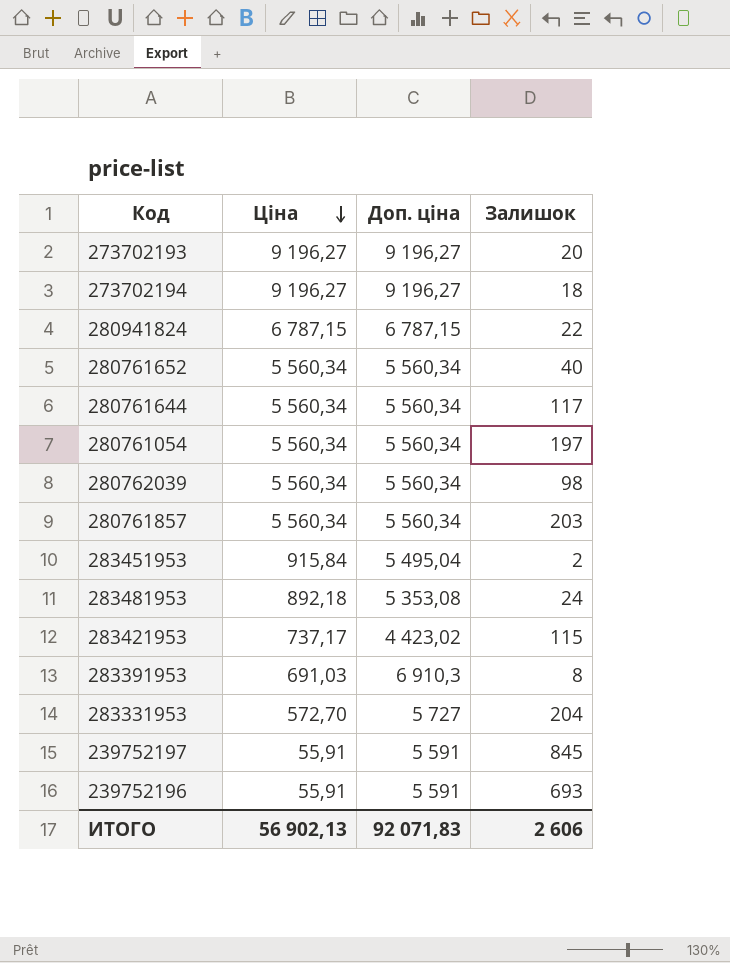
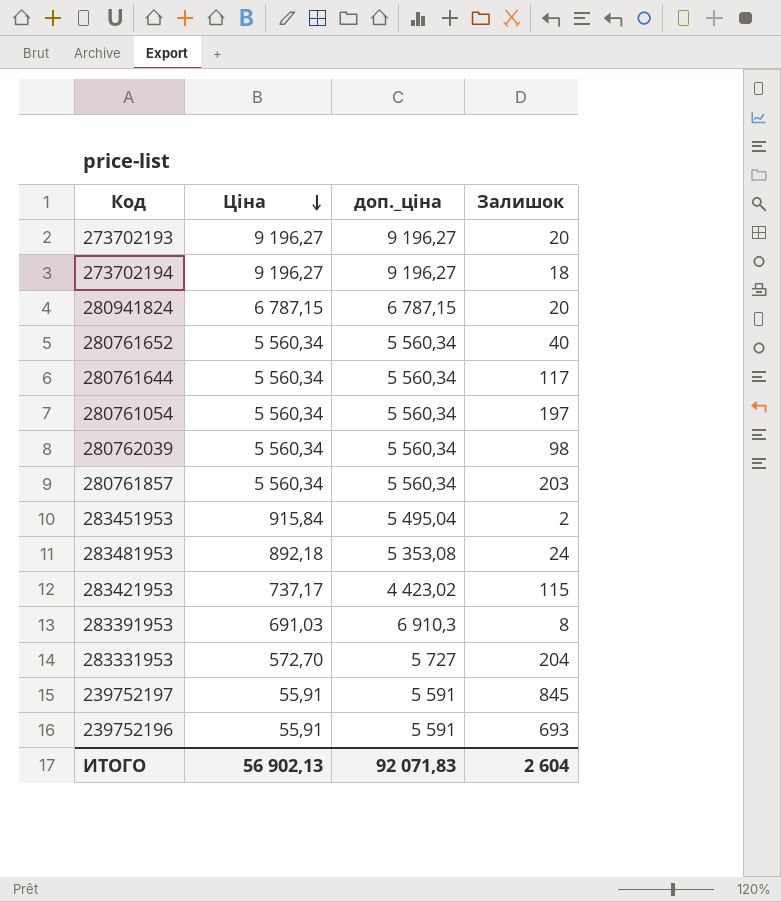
column name: Доп. ціна -> доп._ціна
280941824 | Залишок: 22 -> 20
ИТОГО | Залишок: 2 606 -> 2 604

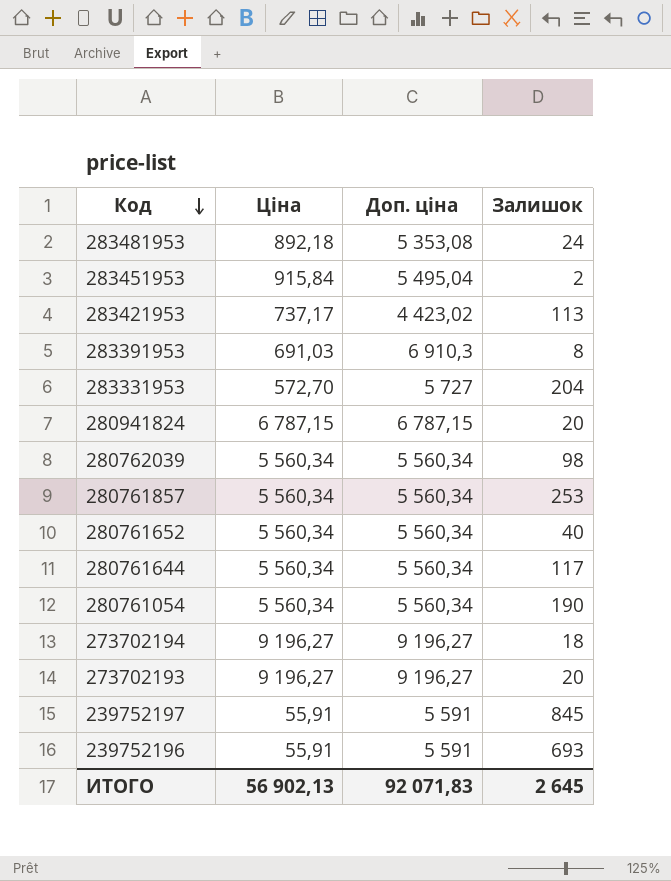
row order: Ціна descending -> Код descending
column name: доп._ціна -> Доп. ціна
283421953 | Залишок: 115 -> 113
280761857 | Залишок: 203 -> 253
280761054 | Залишок: 197 -> 190
ИТОГО | Залишок: 2 604 -> 2 645

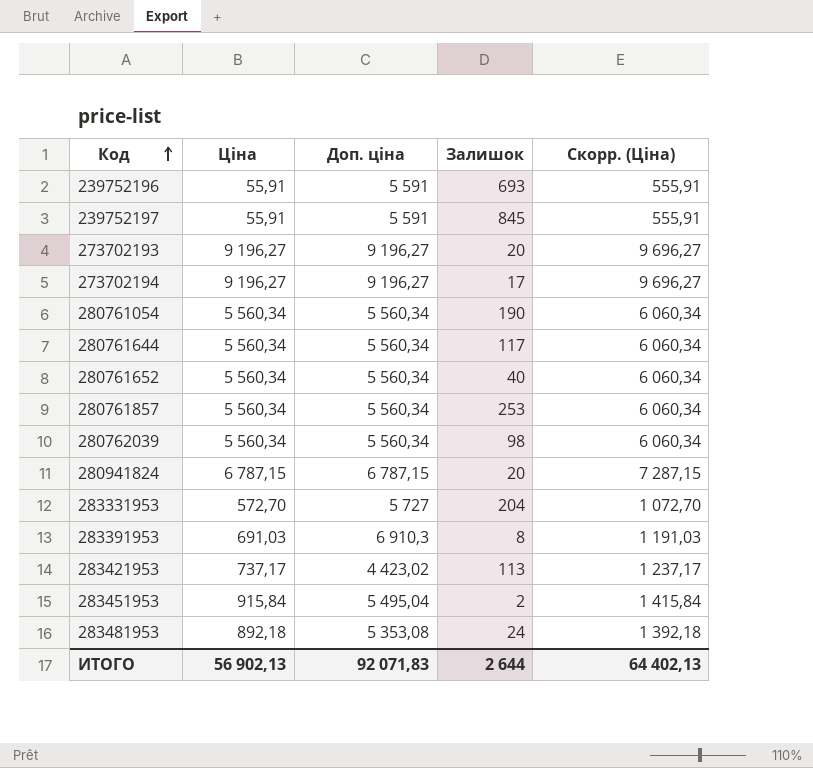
row order: Код descending -> Код ascending
column Скорр. (Ціна) | formula: none -> [Ціна] + 500
273702194 | Залишок: 18 -> 17
ИТОГО | Залишок: 2 645 -> 2 644

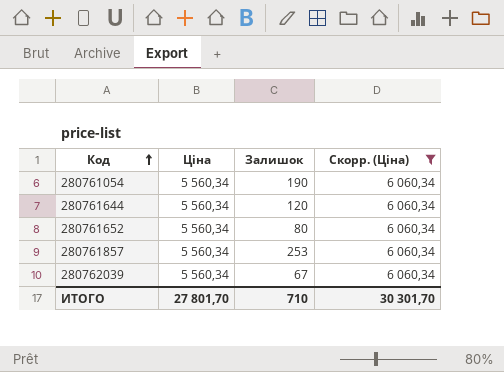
filter: none -> Скорр. (Ціна) = 6 060,34
column Доп. ціна | position: 3 -> none
280761644 | Залишок: 117 -> 120
280761652 | Залишок: 40 -> 80
280762039 | Залишок: 98 -> 67
ИТОГО | Ціна: 56 902,13 -> 27 801,70
ИТОГО | Залишок: 2 644 -> 710
ИТОГО | Скорр. (Ціна): 64 402,13 -> 30 301,70

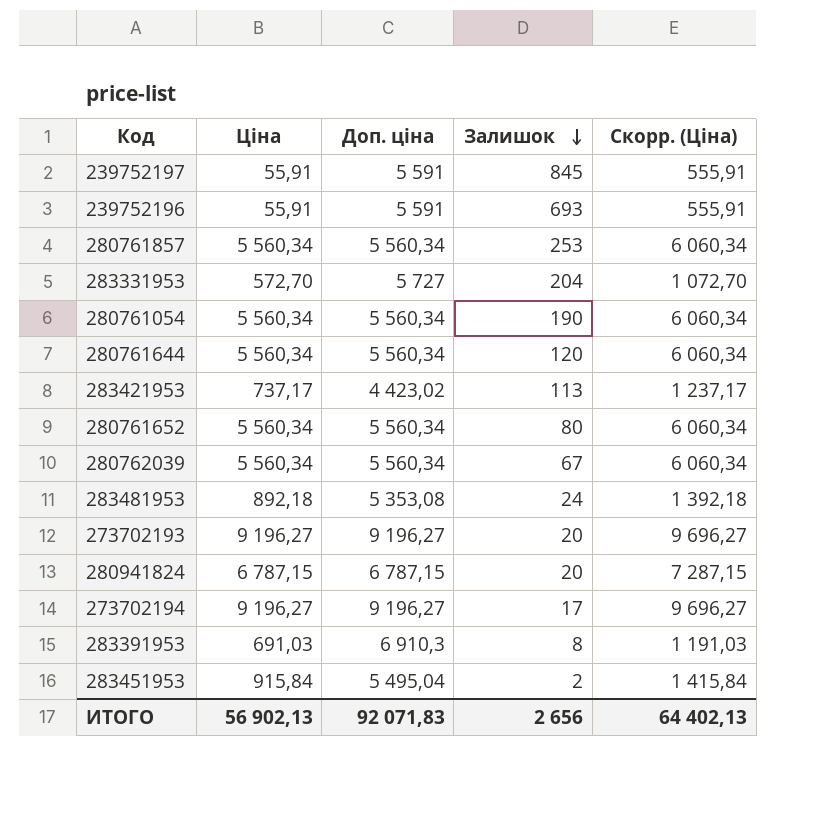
filter: Скорр. (Ціна) = 6 060,34 -> none
row order: Код ascending -> Залишок descending
column Доп. ціна | position: none -> 3
ИТОГО | Ціна: 27 801,70 -> 56 902,13
ИТОГО | Залишок: 710 -> 2 656
ИТОГО | Скорр. (Ціна): 30 301,70 -> 64 402,13

